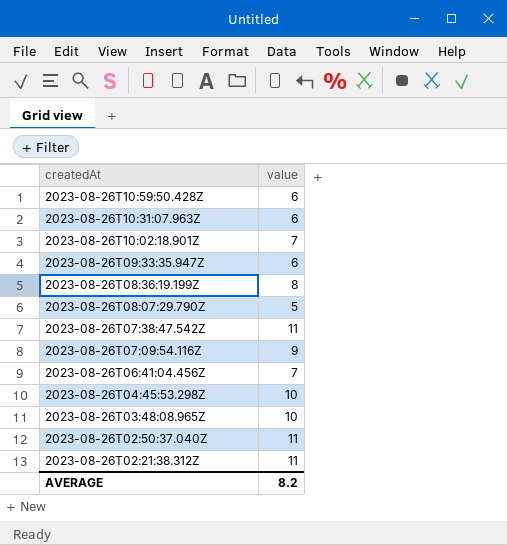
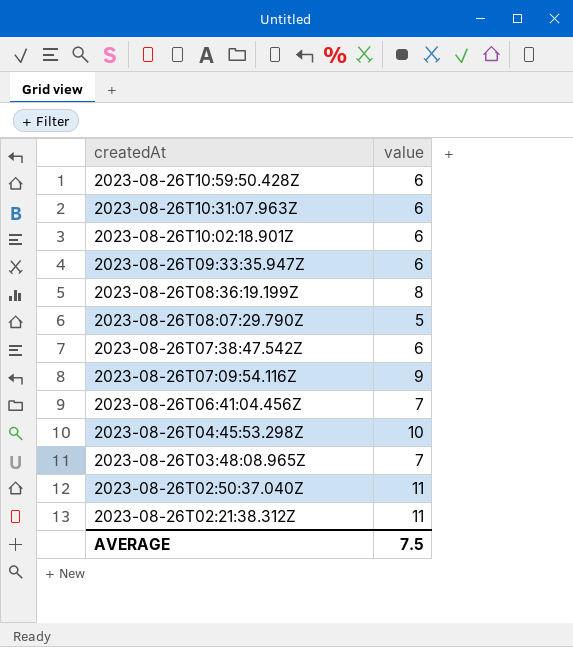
2023-08-26T10:02:18.901Z | value: 7 -> 6
2023-08-26T07:38:47.542Z | value: 11 -> 6
2023-08-26T03:48:08.965Z | value: 10 -> 7
AVERAGE | value: 8.2 -> 7.5

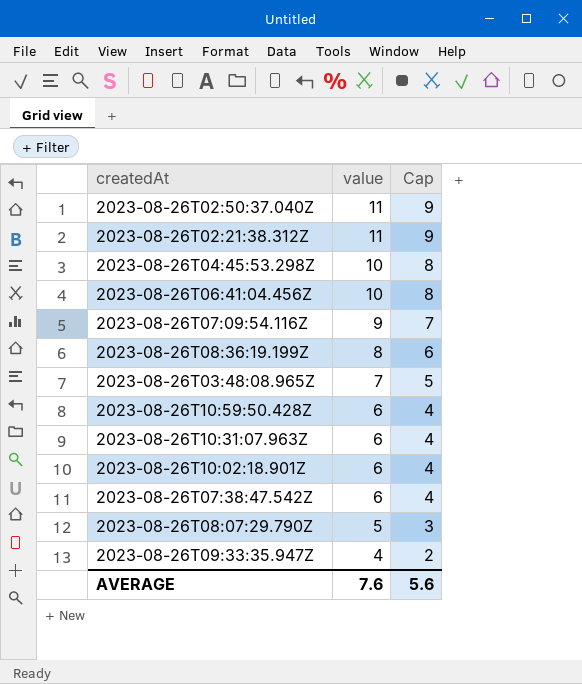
row order: createdAt descending -> value descending
column Cap | formula: none -> [value] - 2
2023-08-26T06:41:04.456Z | value: 7 -> 10
2023-08-26T09:33:35.947Z | value: 6 -> 4
AVERAGE | value: 7.5 -> 7.6

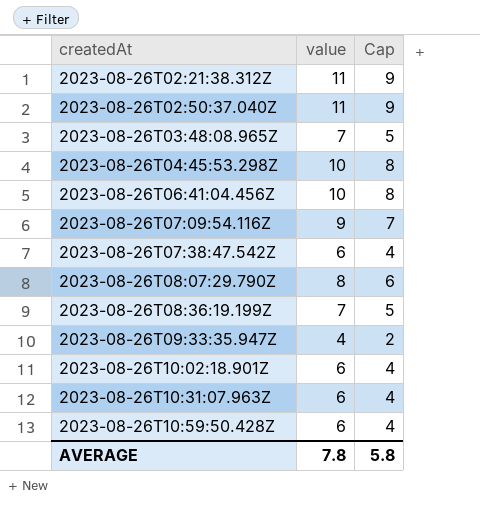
row order: value descending -> createdAt ascending
2023-08-26T08:07:29.790Z | value: 5 -> 8
2023-08-26T08:07:29.790Z | Cap: 3 -> 6
2023-08-26T08:36:19.199Z | value: 8 -> 7
2023-08-26T08:36:19.199Z | Cap: 6 -> 5
AVERAGE | value: 7.6 -> 7.8
AVERAGE | Cap: 5.6 -> 5.8

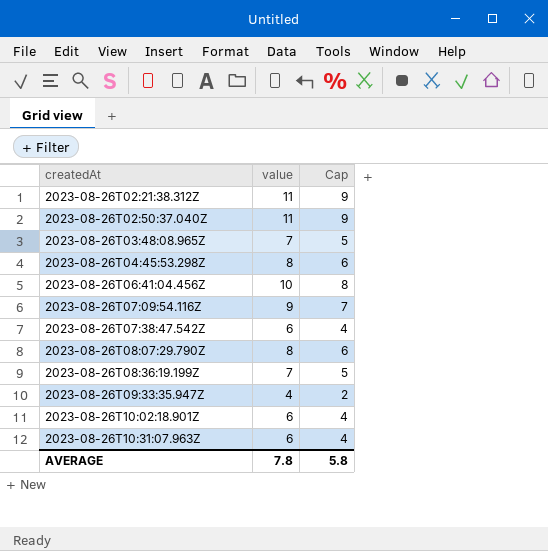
row 2023-08-26T10:59:50.428Z: 6 | 4 -> none
2023-08-26T04:45:53.298Z | value: 10 -> 8
2023-08-26T04:45:53.298Z | Cap: 8 -> 6

